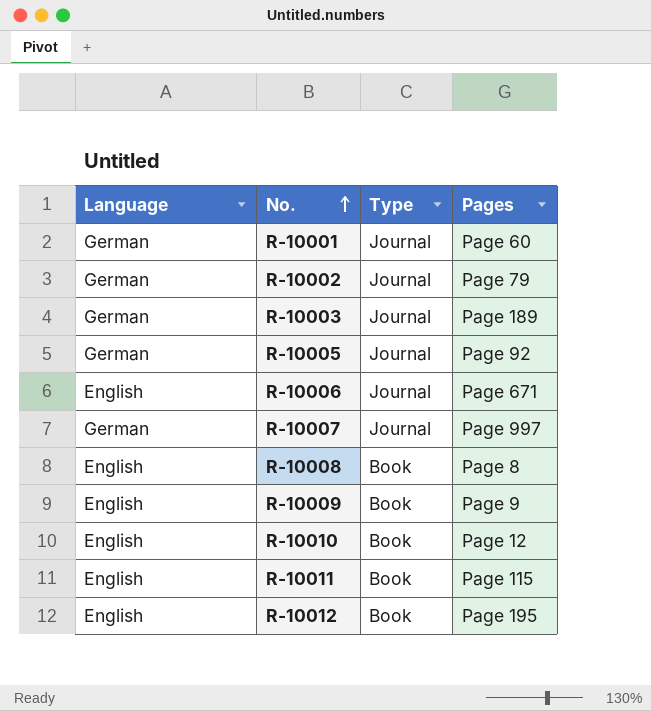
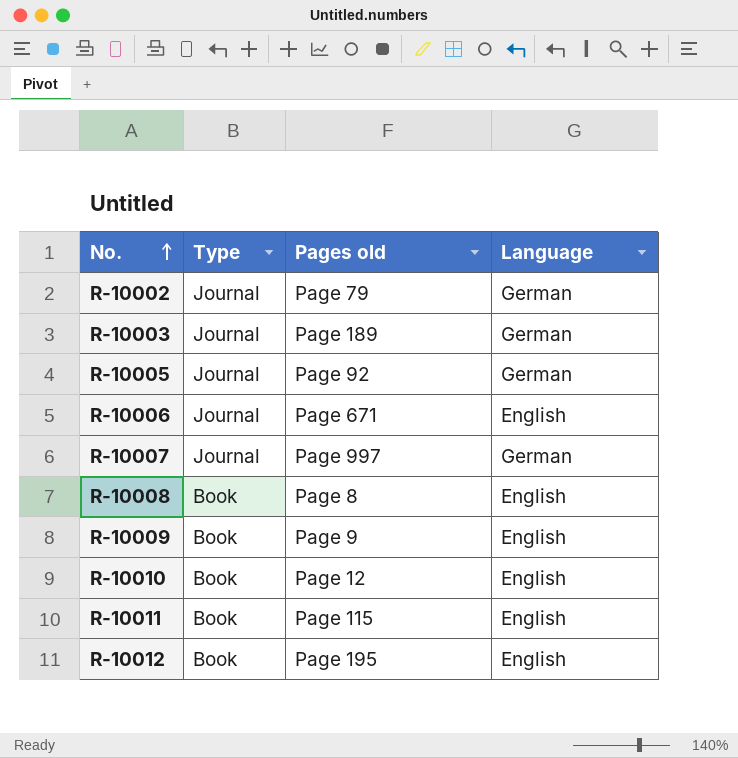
column name: Pages -> Pages old
column Language | position: 1 -> 4
row R-10001: German | Journal | Page 60 -> none

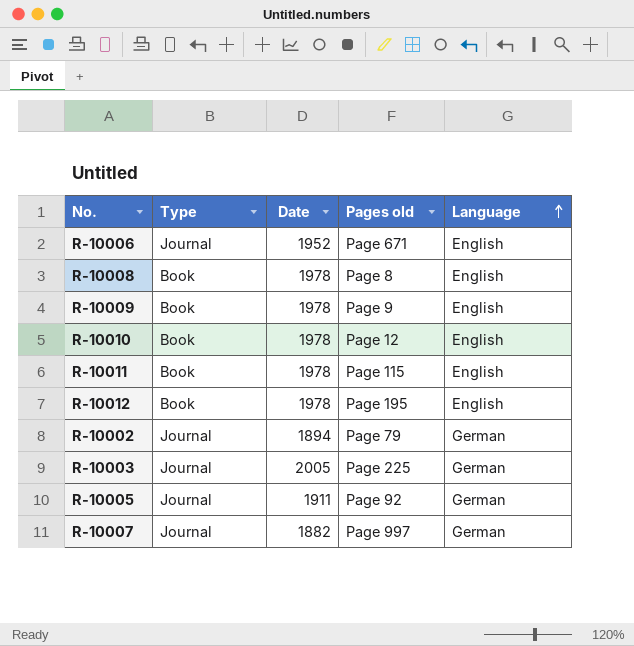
row order: No. ascending -> Language ascending
column Date | position: none -> 3
R-10003 | Pages old: Page 189 -> Page 225

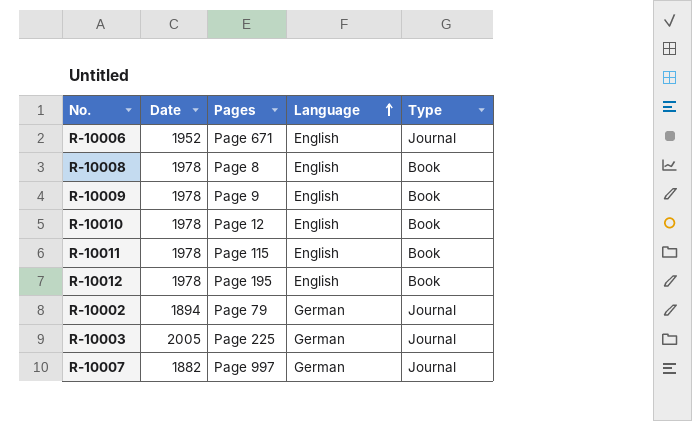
column name: Pages old -> Pages
column Type | position: 2 -> 5
row R-10005: Journal | 1911 | Page 92 | German -> none

